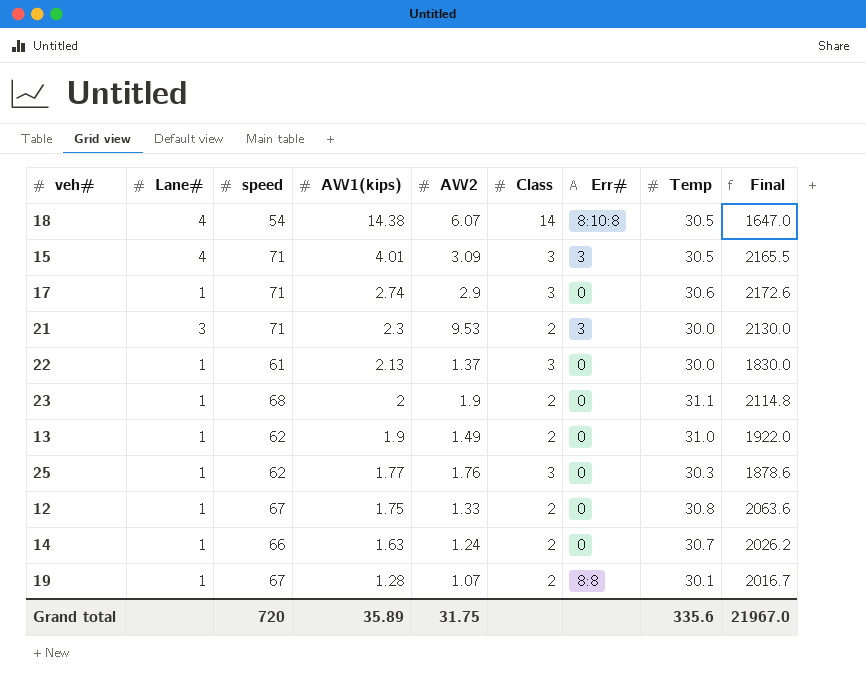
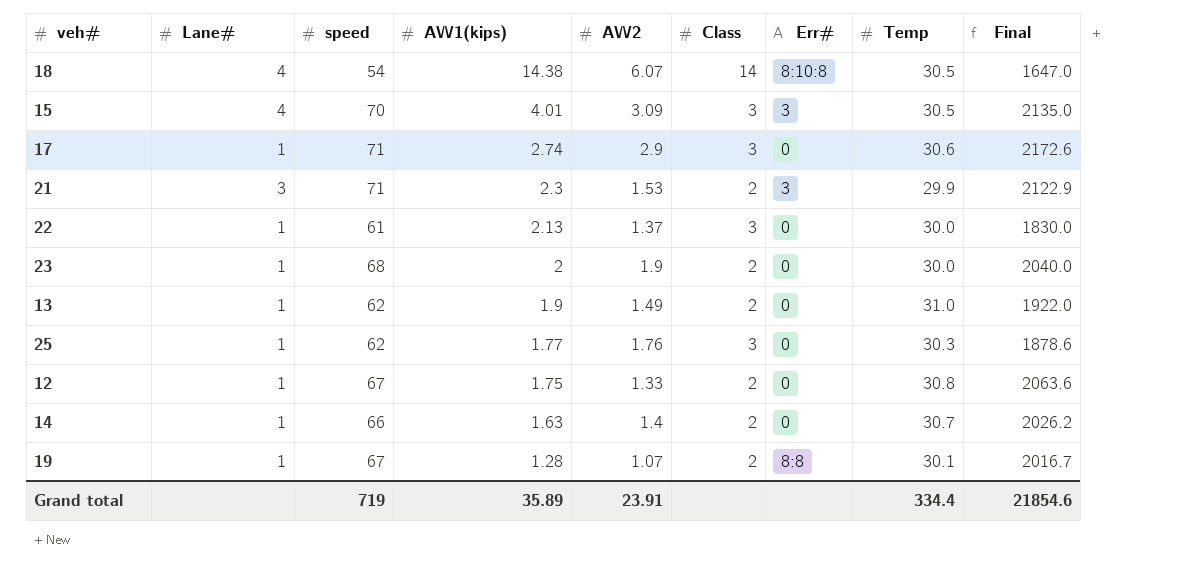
15 | speed: 71 -> 70
15 | Final: 2165.5 -> 2135.0
21 | AW2: 9.53 -> 1.53
21 | Temp: 30.0 -> 29.9
21 | Final: 2130.0 -> 2122.9
23 | Temp: 31.1 -> 30.0
23 | Final: 2114.8 -> 2040.0
14 | AW2: 1.24 -> 1.4
Grand total | speed: 720 -> 719
Grand total | AW2: 31.75 -> 23.91
Grand total | Temp: 335.6 -> 334.4
Grand total | Final: 21967.0 -> 21854.6

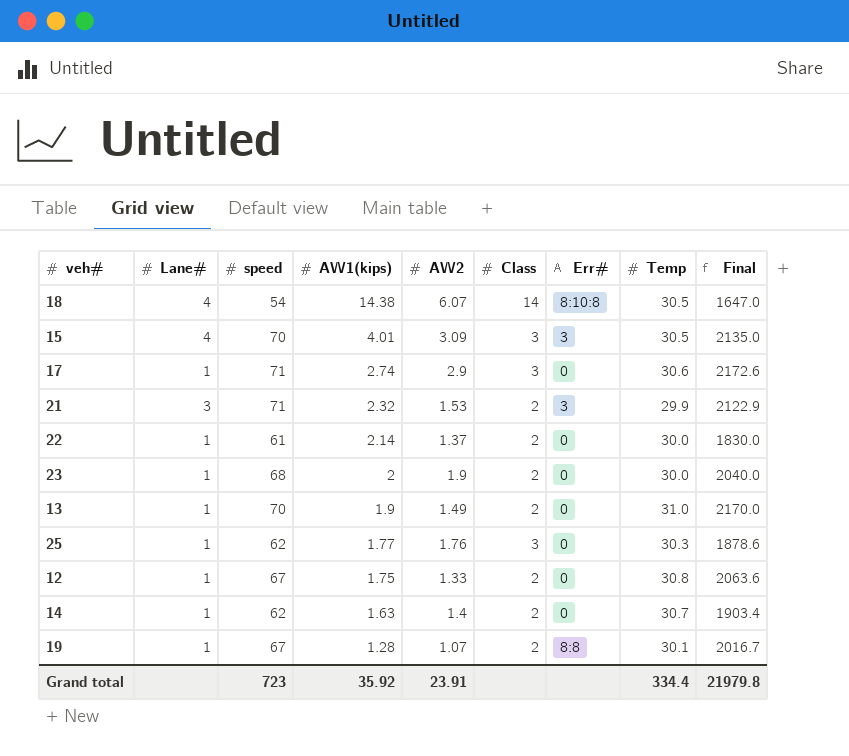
21 | AW1(kips): 2.3 -> 2.32
22 | AW1(kips): 2.13 -> 2.14
22 | Class: 3 -> 2
13 | speed: 62 -> 70
13 | Final: 1922.0 -> 2170.0
14 | speed: 66 -> 62
14 | Final: 2026.2 -> 1903.4
Grand total | speed: 719 -> 723
Grand total | AW1(kips): 35.89 -> 35.92
Grand total | Final: 21854.6 -> 21979.8

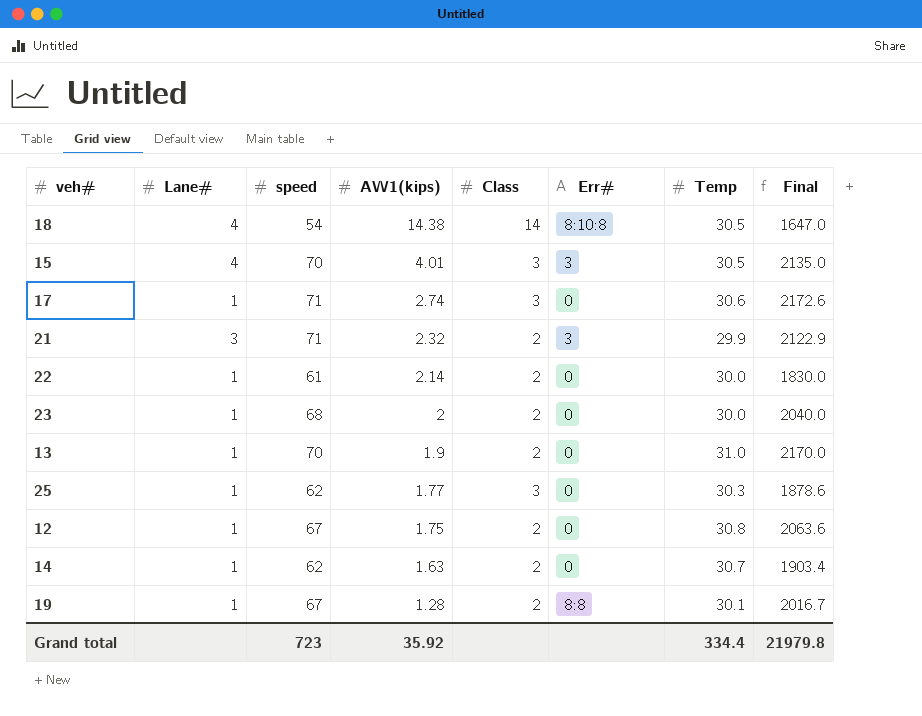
column AW2 | position: 5 -> none

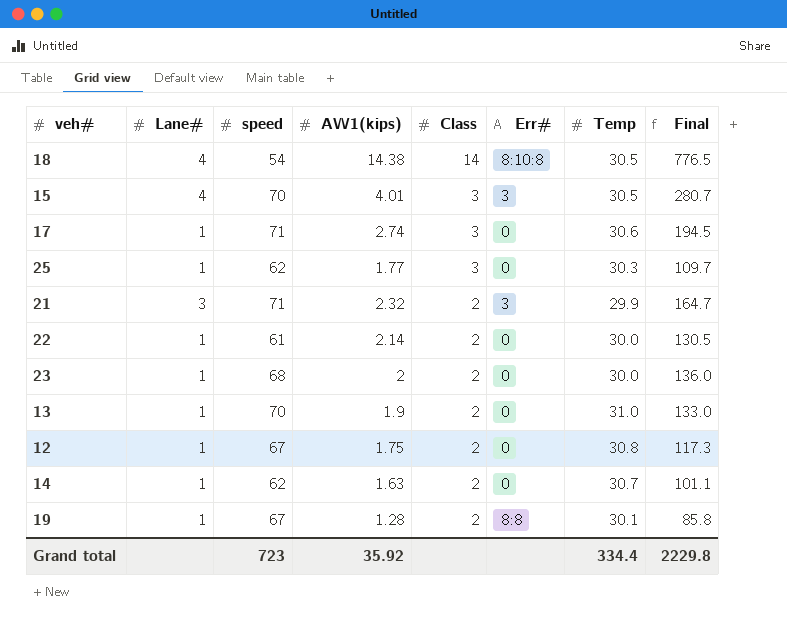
row order: AW1(kips) descending -> Class descending
column Final | formula: [speed] * [Temp] -> [speed] * [AW1(kips)]
Grand total | Final: 21979.8 -> 2229.8

